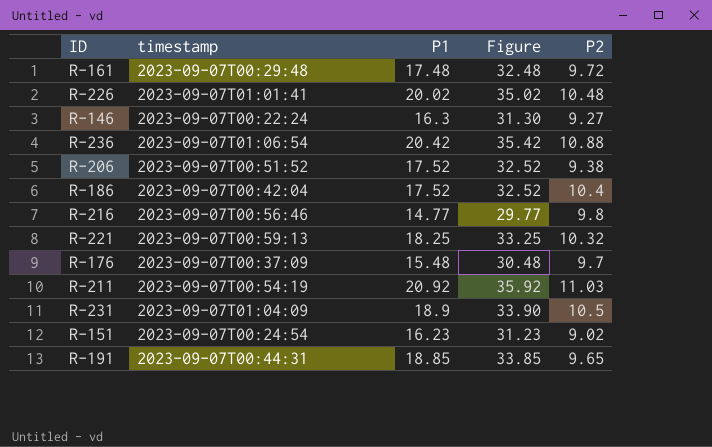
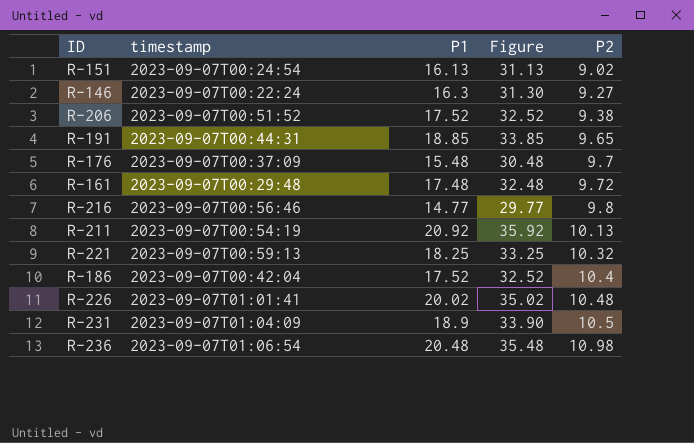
row order: none -> P2 ascending
R-151 | P1: 16.23 -> 16.13
R-151 | Figure: 31.23 -> 31.13
R-211 | P2: 11.03 -> 10.13
R-236 | P1: 20.42 -> 20.48
R-236 | Figure: 35.42 -> 35.48
R-236 | P2: 10.88 -> 10.98

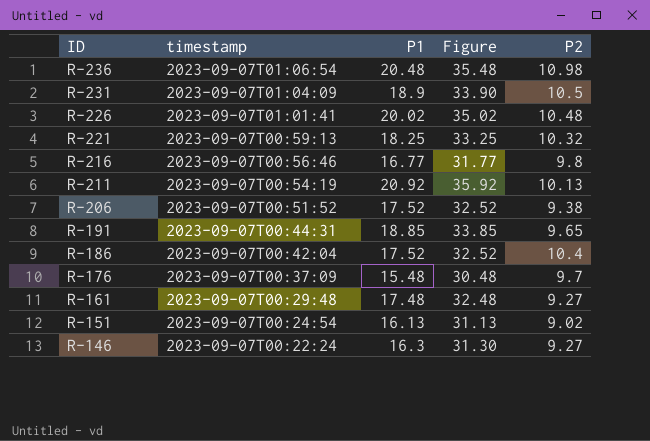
row order: P2 ascending -> ID descending
R-216 | P1: 14.77 -> 16.77
R-216 | Figure: 29.77 -> 31.77
R-161 | P2: 9.72 -> 9.27

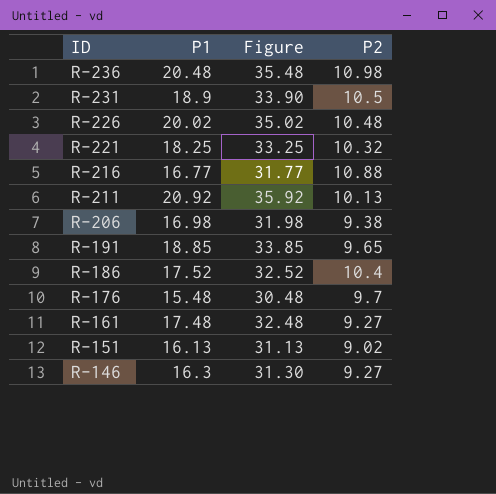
column timestamp | position: 2 -> none
R-216 | P2: 9.8 -> 10.88
R-206 | P1: 17.52 -> 16.98
R-206 | Figure: 32.52 -> 31.98

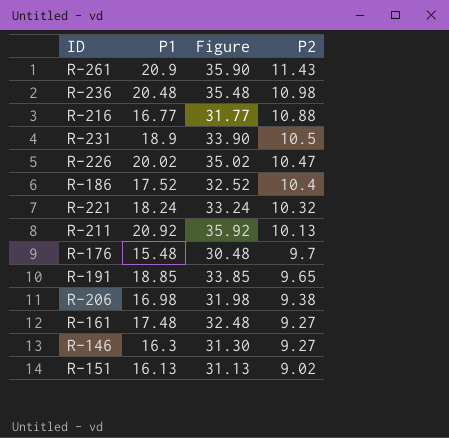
row order: ID descending -> P2 descending
row R-261: none -> 20.9 | 35.90 | 11.43
R-226 | P2: 10.48 -> 10.47
R-221 | P1: 18.25 -> 18.24
R-221 | Figure: 33.25 -> 33.24

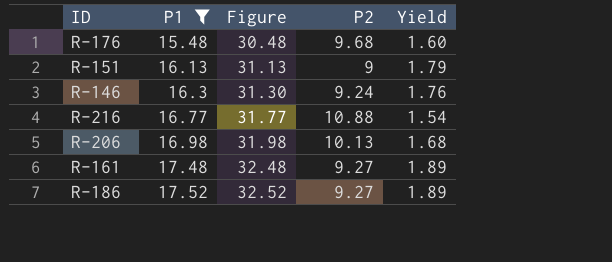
filter: none -> P1 <= 17.52
row order: P2 descending -> P1 ascending
column Yield | formula: none -> [P1] / [P2]
R-176 | P2: 9.7 -> 9.68
R-151 | P2: 9.02 -> 9
R-146 | P2: 9.27 -> 9.24
R-206 | P2: 9.38 -> 10.13
R-186 | P2: 10.4 -> 9.27

